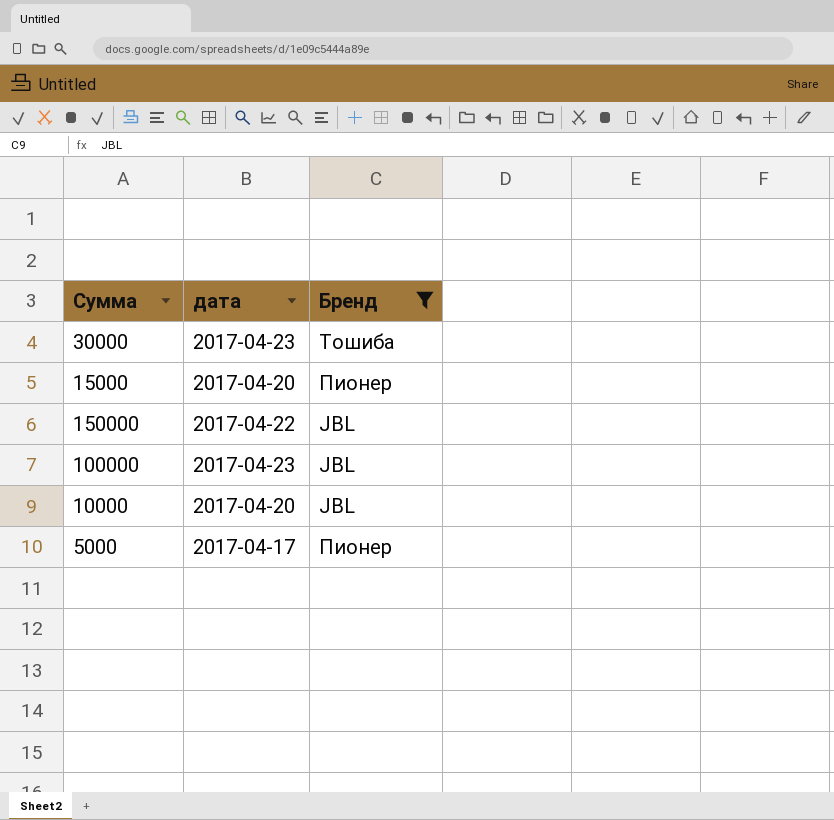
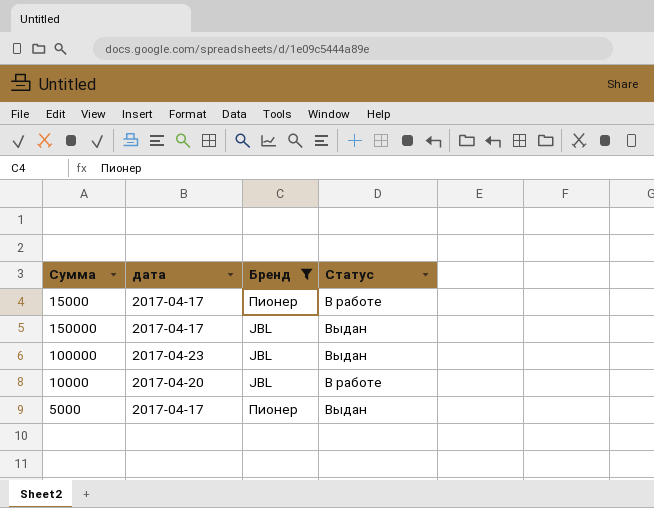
column Статус | position: none -> 4
row 30000: 2017-04-23 | Тошиба -> none
15000 | дата: 2017-04-20 -> 2017-04-17
150000 | дата: 2017-04-22 -> 2017-04-17

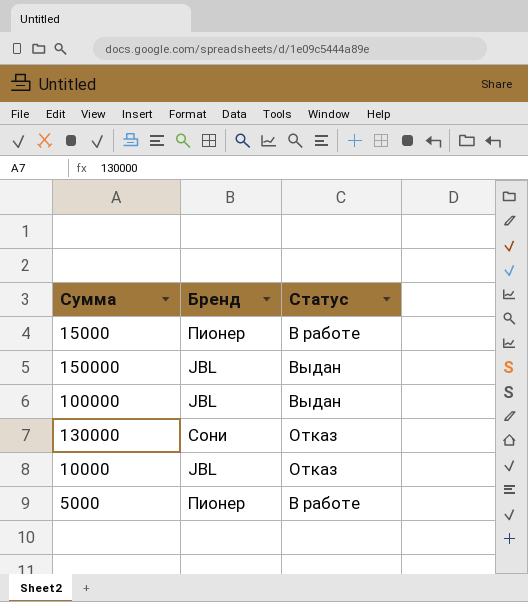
filter: Бренд != Сони -> none
column дата | position: 2 -> none
10000 | Статус: В работе -> Отказ
5000 | Статус: Выдан -> В работе

